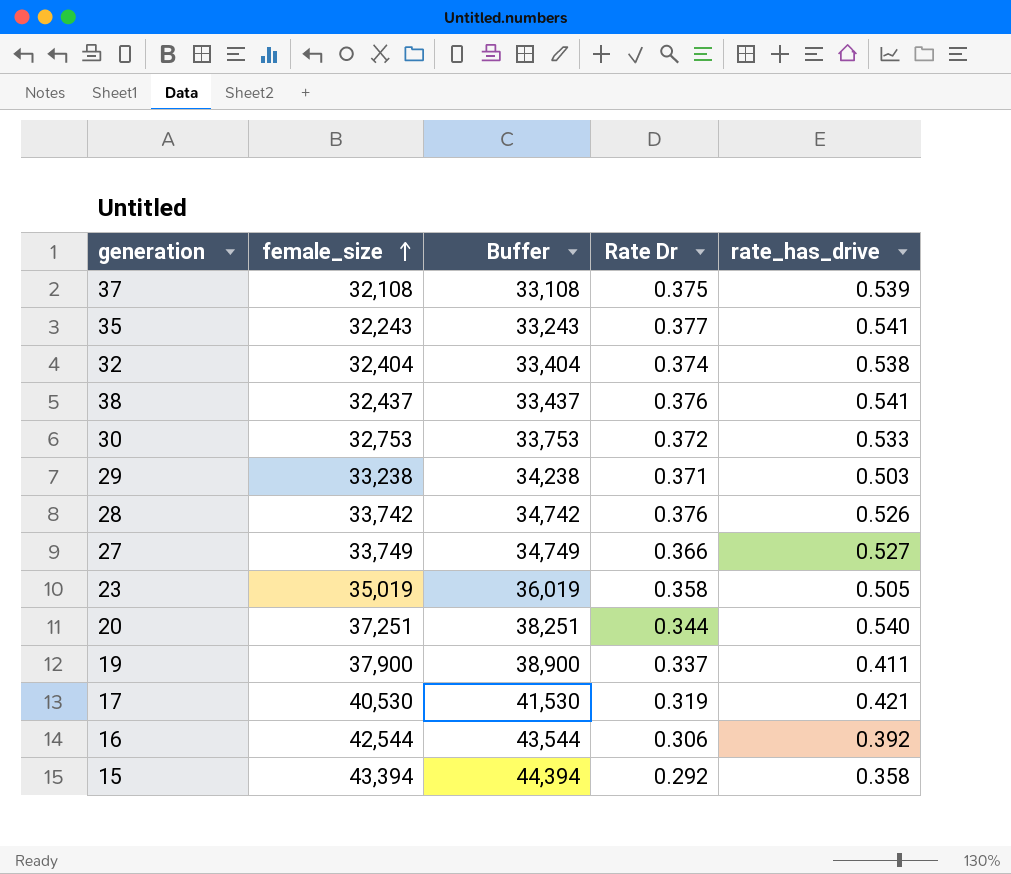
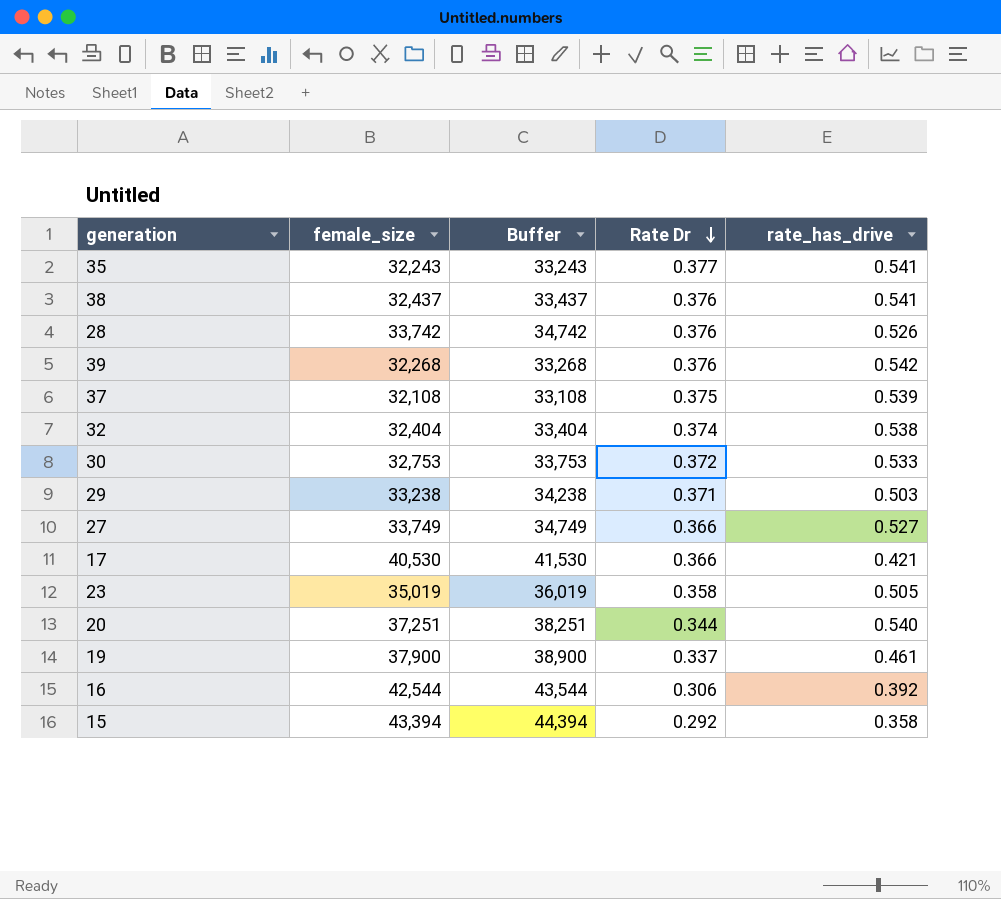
row order: female_size ascending -> Rate Dr descending
row 39: none -> 32,268 | 33,268 | 0.376 | 0.542
17 | Rate Dr: 0.319 -> 0.366
19 | rate_has_drive: 0.411 -> 0.461

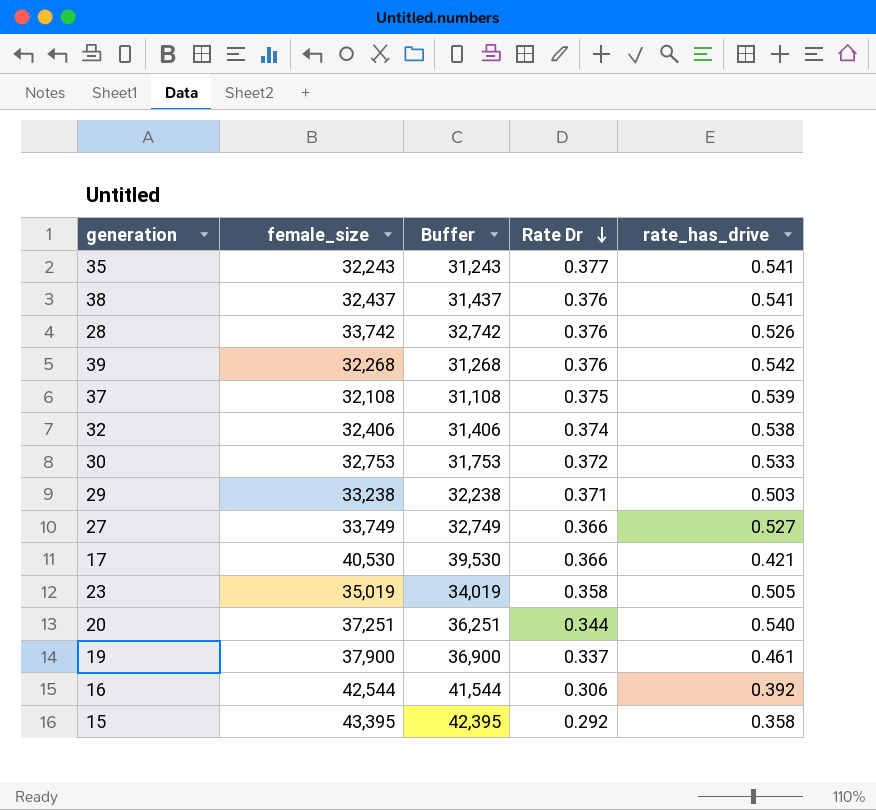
column Buffer | formula: [female_size] + 1000 -> [female_size] - 1000
32 | female_size: 32,404 -> 32,406
15 | female_size: 43,394 -> 43,395

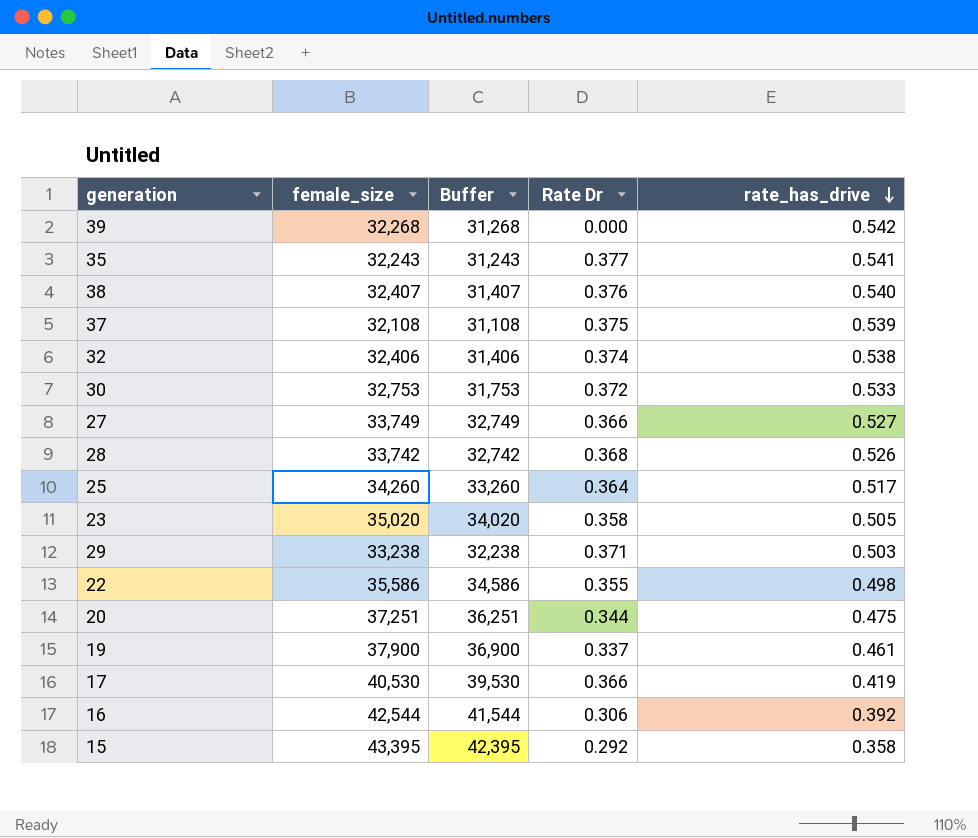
row order: Rate Dr descending -> rate_has_drive descending
39 | Rate Dr: 0.376 -> 0.000
38 | female_size: 32,437 -> 32,407
38 | Buffer: 31,437 -> 31,407
38 | rate_has_drive: 0.541 -> 0.540
28 | Rate Dr: 0.376 -> 0.368
row 25: none -> 34,260 | 33,260 | 0.364 | 0.517
23 | female_size: 35,019 -> 35,020
23 | Buffer: 34,019 -> 34,020
row 22: none -> 35,586 | 34,586 | 0.355 | 0.498
20 | rate_has_drive: 0.540 -> 0.475
17 | rate_has_drive: 0.421 -> 0.419

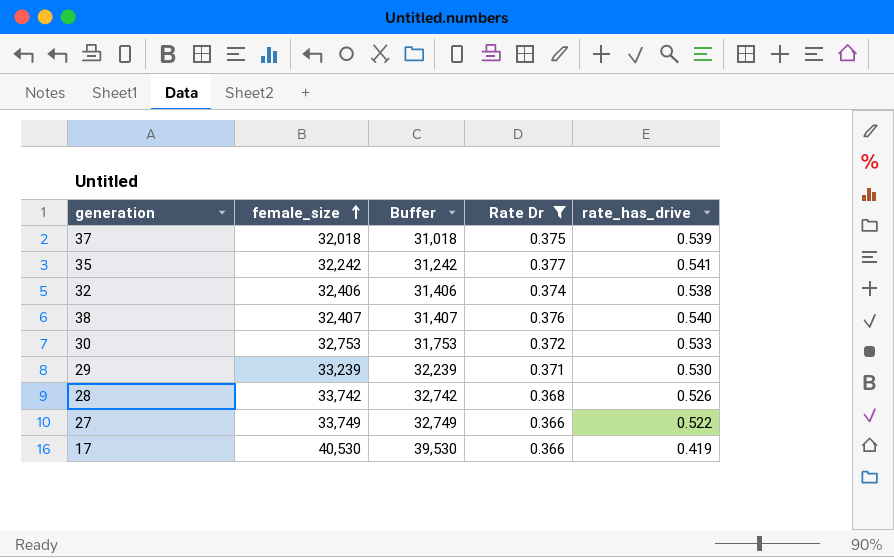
filter: none -> Rate Dr >= 0.366
row order: rate_has_drive descending -> female_size ascending
37 | female_size: 32,108 -> 32,018
37 | Buffer: 31,108 -> 31,018
35 | female_size: 32,243 -> 32,242
35 | Buffer: 31,243 -> 31,242
29 | female_size: 33,238 -> 33,239
29 | Buffer: 32,238 -> 32,239
29 | rate_has_drive: 0.503 -> 0.530
27 | rate_has_drive: 0.527 -> 0.522

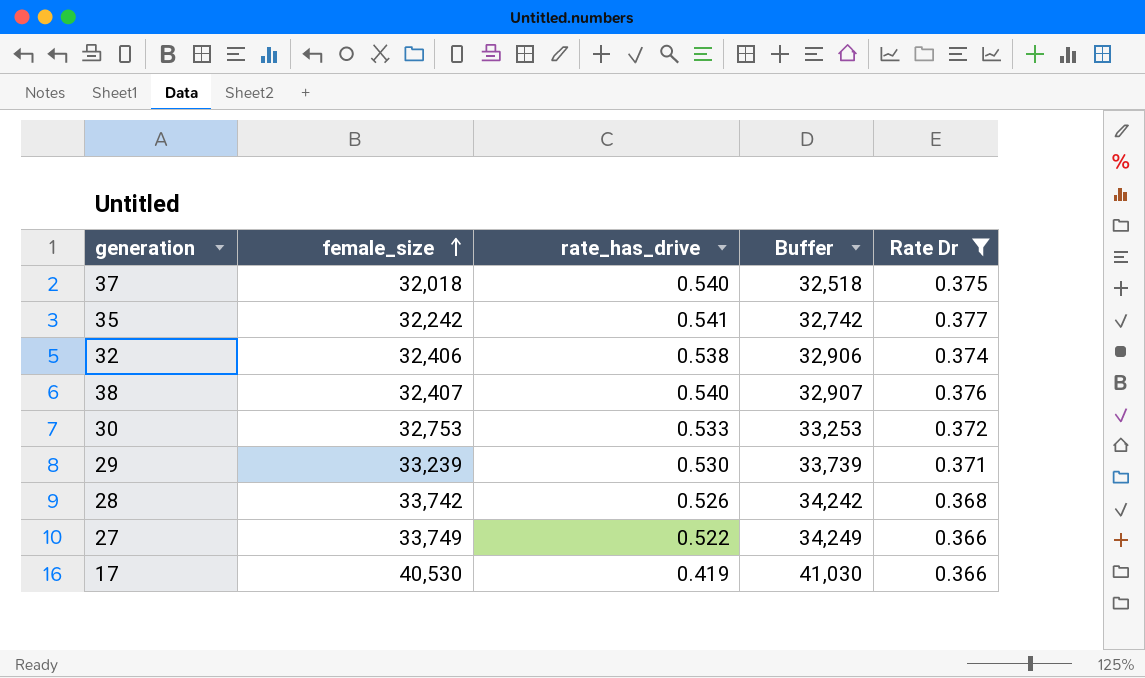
column rate_has_drive | position: 5 -> 3
column Buffer | formula: [female_size] - 1000 -> [female_size] + 500
37 | rate_has_drive: 0.539 -> 0.540

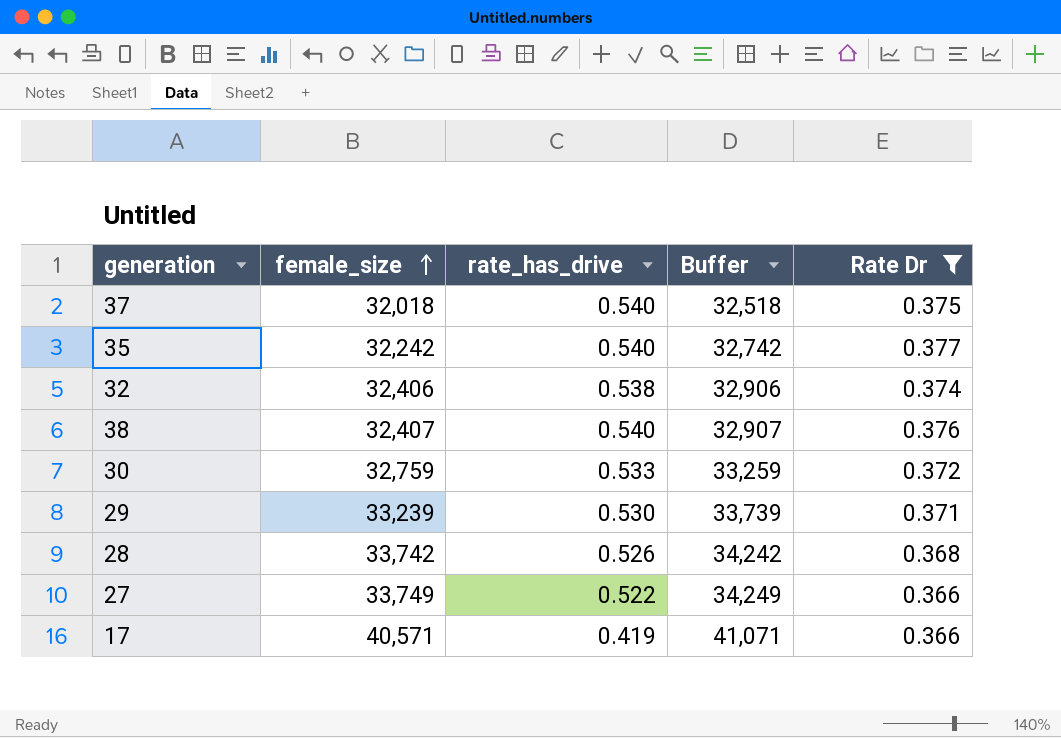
35 | rate_has_drive: 0.541 -> 0.540
30 | female_size: 32,753 -> 32,759
30 | Buffer: 33,253 -> 33,259
17 | female_size: 40,530 -> 40,571
17 | Buffer: 41,030 -> 41,071

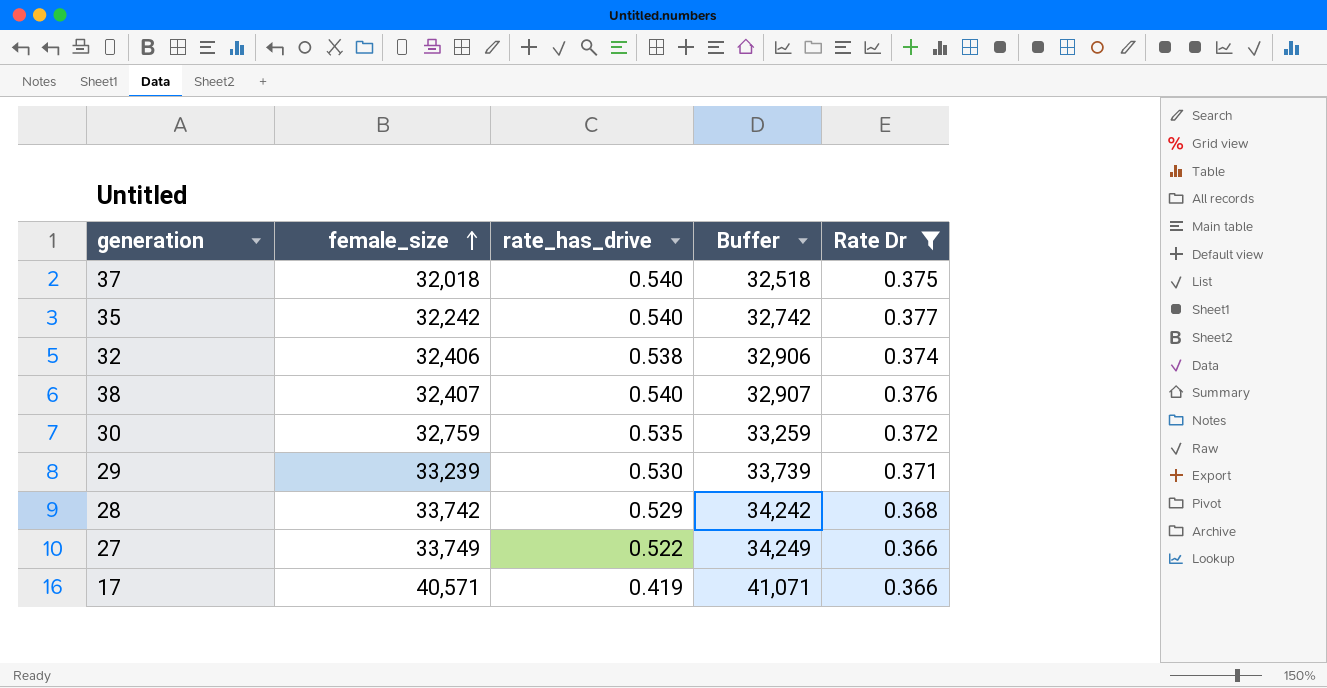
30 | rate_has_drive: 0.533 -> 0.535
28 | rate_has_drive: 0.526 -> 0.529

